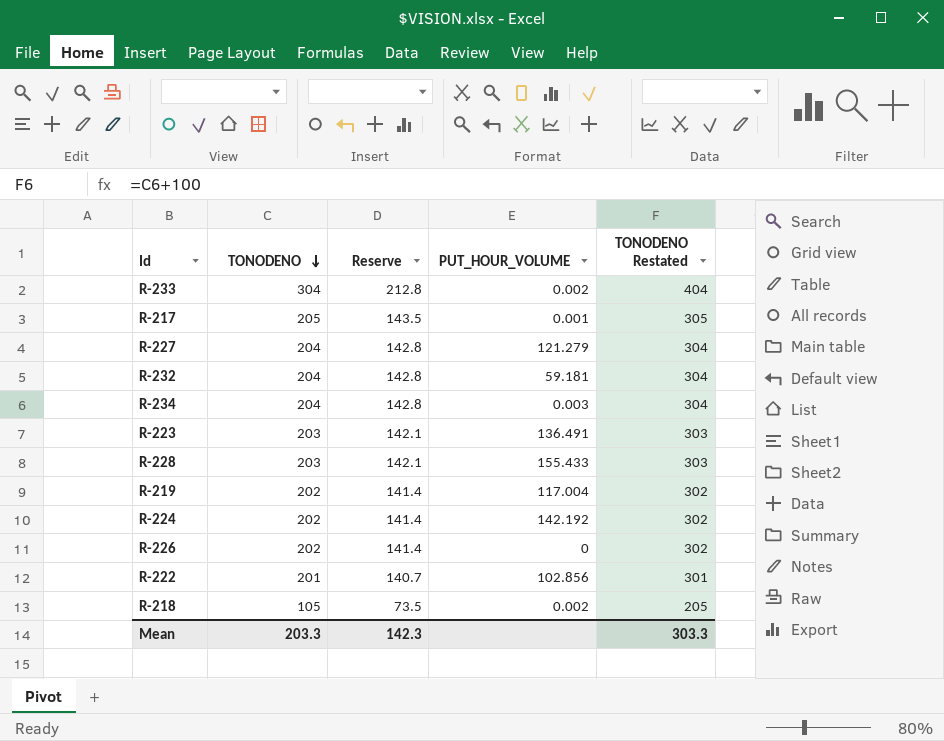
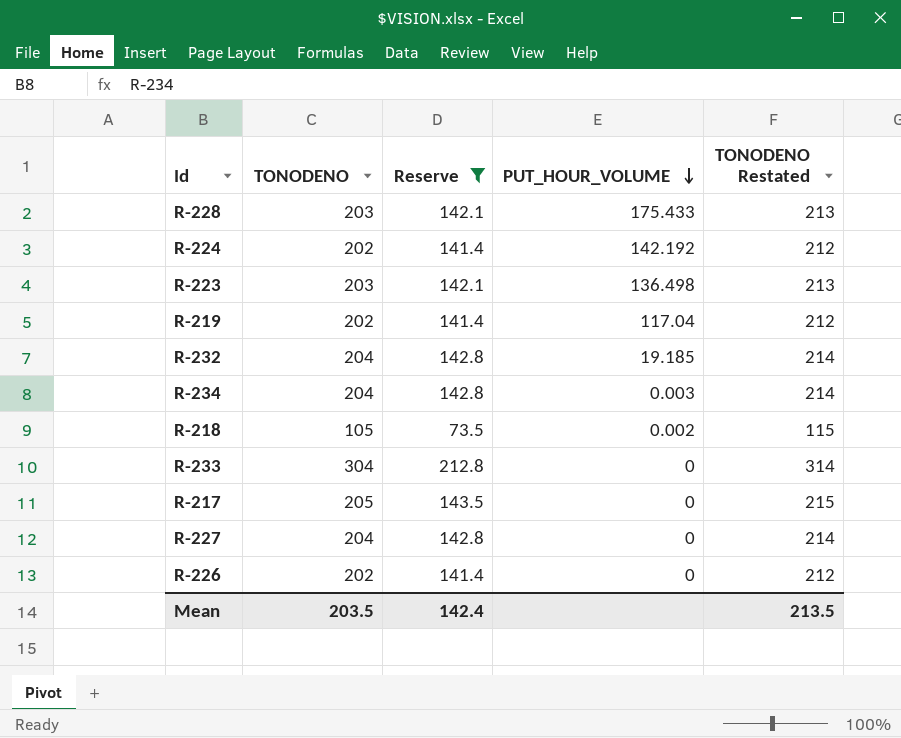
filter: none -> Reserve != 140.7
row order: TONODENO descending -> PUT_HOUR_VOLUME descending
column TONODENO Restated | formula: [TONODENO] + 100 -> [TONODENO] + 10
R-228 | PUT_HOUR_VOLUME: 155.433 -> 175.433
R-223 | PUT_HOUR_VOLUME: 136.491 -> 136.498
R-219 | PUT_HOUR_VOLUME: 117.004 -> 117.04
R-232 | PUT_HOUR_VOLUME: 59.181 -> 19.185
R-233 | PUT_HOUR_VOLUME: 0.002 -> 0
R-217 | PUT_HOUR_VOLUME: 0.001 -> 0
R-227 | PUT_HOUR_VOLUME: 121.279 -> 0
Mean | TONODENO: 203.3 -> 203.5
Mean | Reserve: 142.3 -> 142.4
Mean | TONODENO Restated: 303.3 -> 213.5

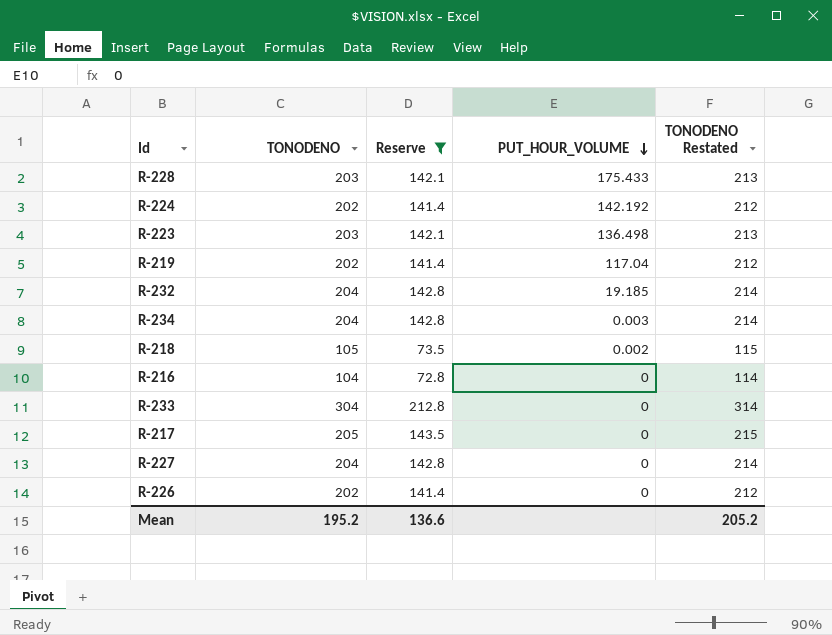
row R-216: none -> 104 | 72.8 | 0 | 114
Mean | TONODENO: 203.5 -> 195.2
Mean | Reserve: 142.4 -> 136.6
Mean | TONODENO Restated: 213.5 -> 205.2

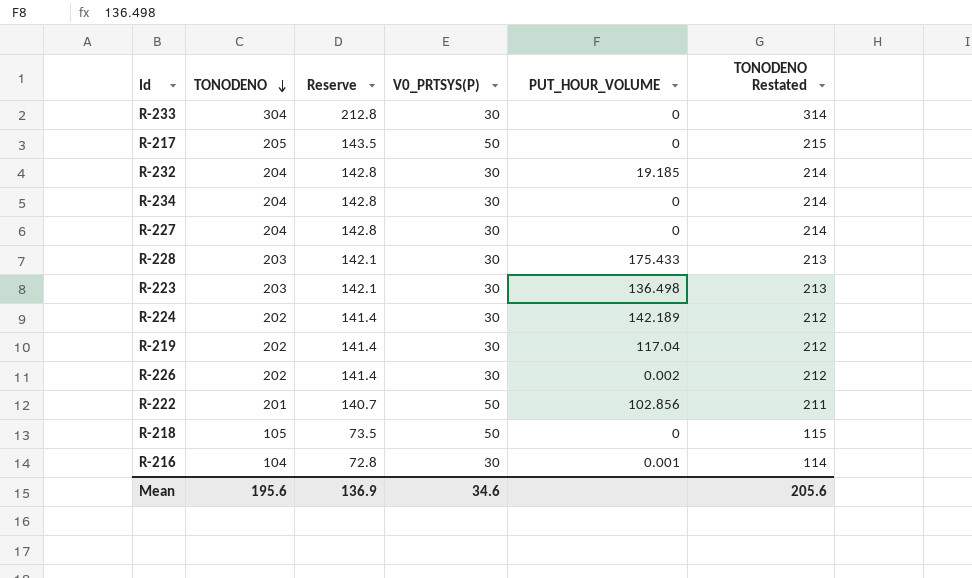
filter: Reserve != 140.7 -> none
row order: PUT_HOUR_VOLUME descending -> TONODENO descending
column V0_PRTSYS(P) | position: none -> 4
R-234 | PUT_HOUR_VOLUME: 0.003 -> 0
R-224 | PUT_HOUR_VOLUME: 142.192 -> 142.189
R-226 | PUT_HOUR_VOLUME: 0 -> 0.002
R-218 | PUT_HOUR_VOLUME: 0.002 -> 0
R-216 | PUT_HOUR_VOLUME: 0 -> 0.001
Mean | TONODENO: 195.2 -> 195.6
Mean | Reserve: 136.6 -> 136.9
Mean | TONODENO Restated: 205.2 -> 205.6

